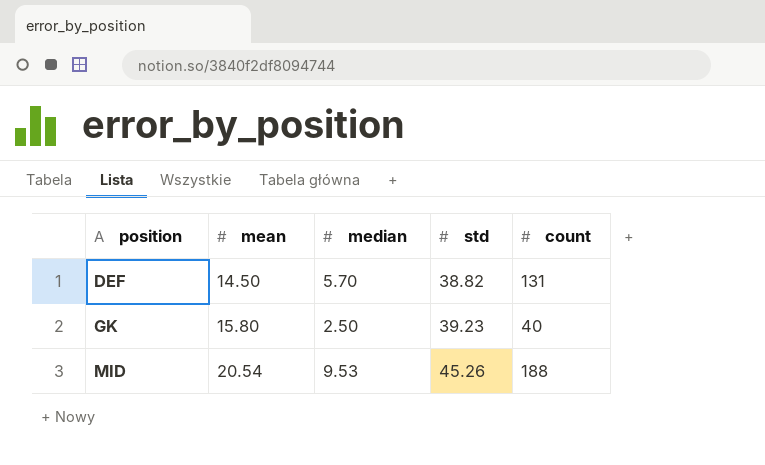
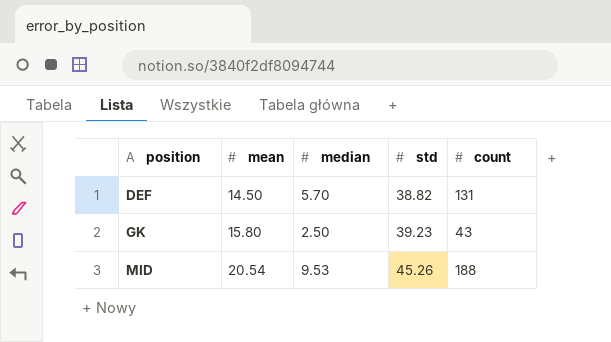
GK | count: 40 -> 43

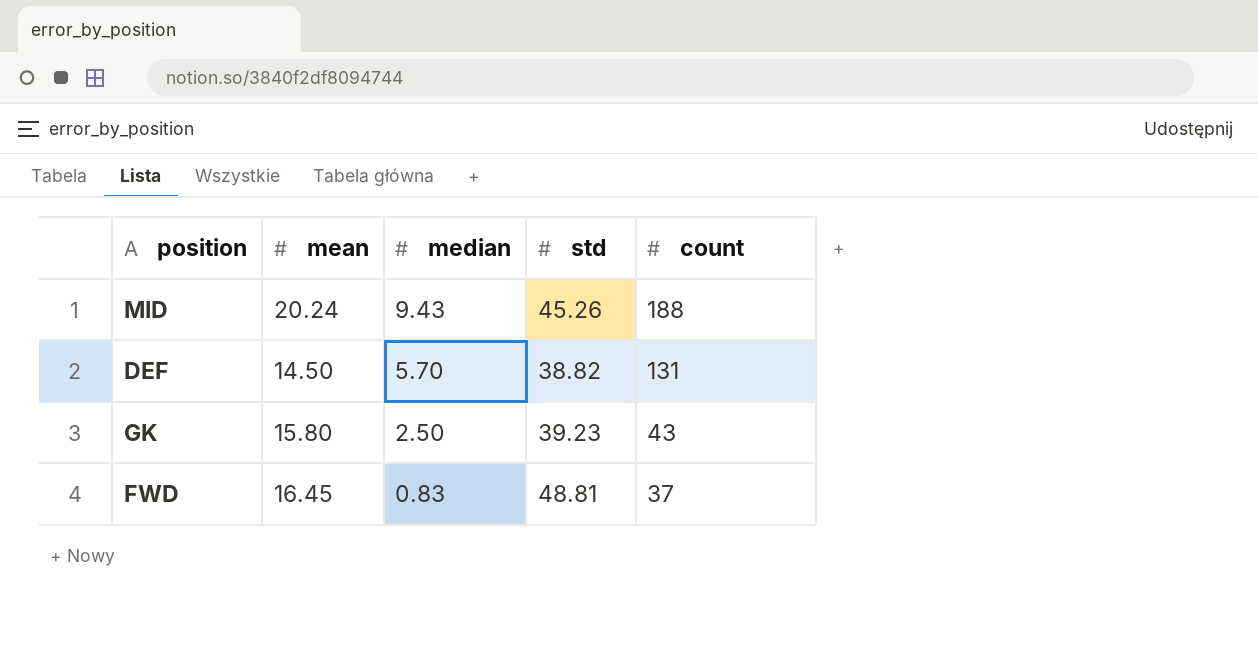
row order: position ascending -> median descending
MID | mean: 20.54 -> 20.24
MID | median: 9.53 -> 9.43
row FWD: none -> 16.45 | 0.83 | 48.81 | 37

